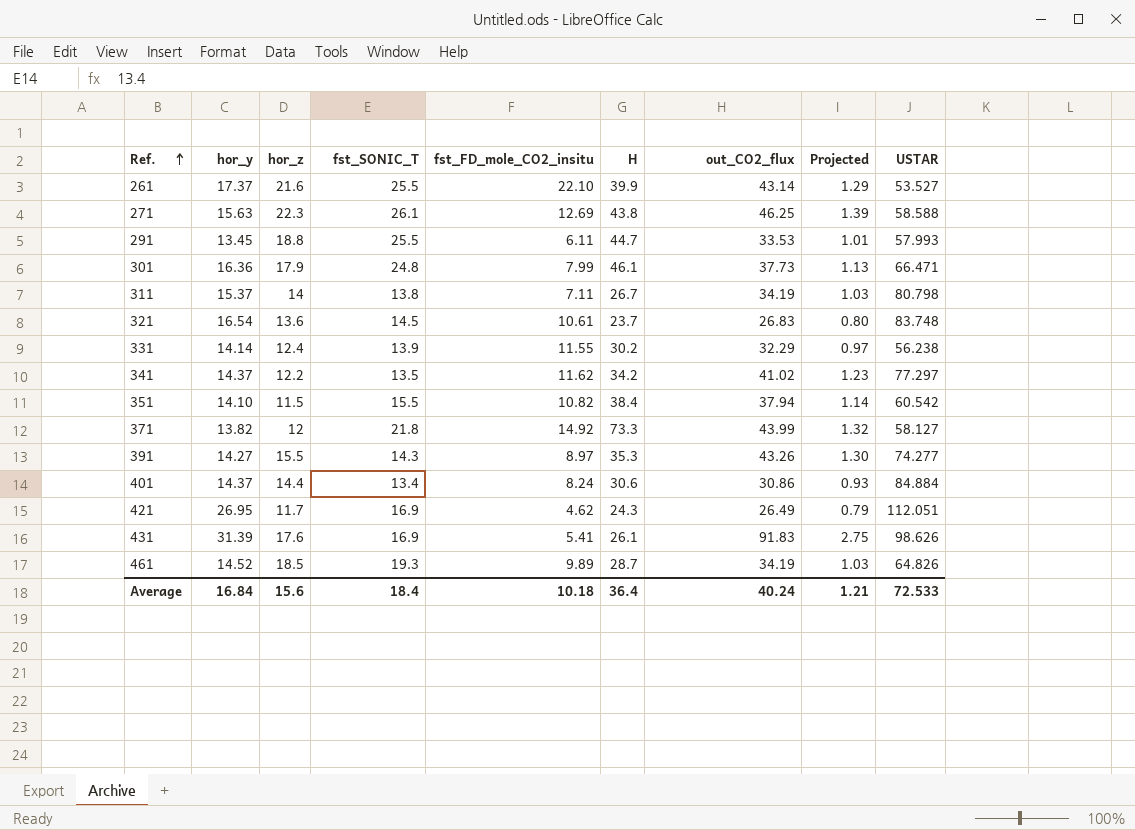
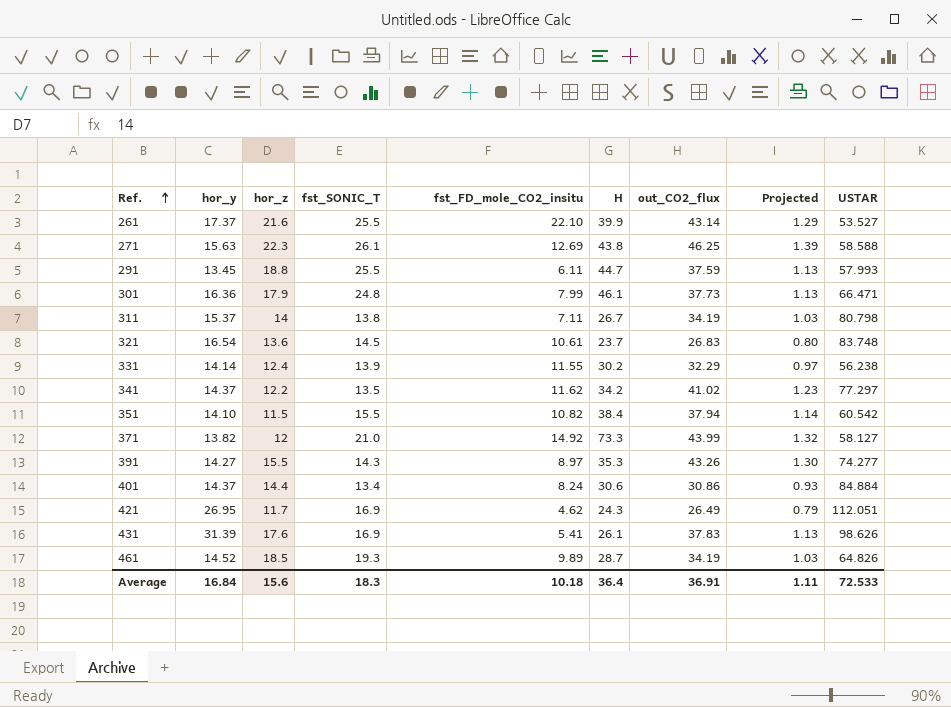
291 | out_CO2_flux: 33.53 -> 37.59
291 | Projected: 1.01 -> 1.13
371 | fst_SONIC_T: 21.8 -> 21.0
431 | out_CO2_flux: 91.83 -> 37.83
431 | Projected: 2.75 -> 1.13
Average | fst_SONIC_T: 18.4 -> 18.3
Average | out_CO2_flux: 40.24 -> 36.91
Average | Projected: 1.21 -> 1.11

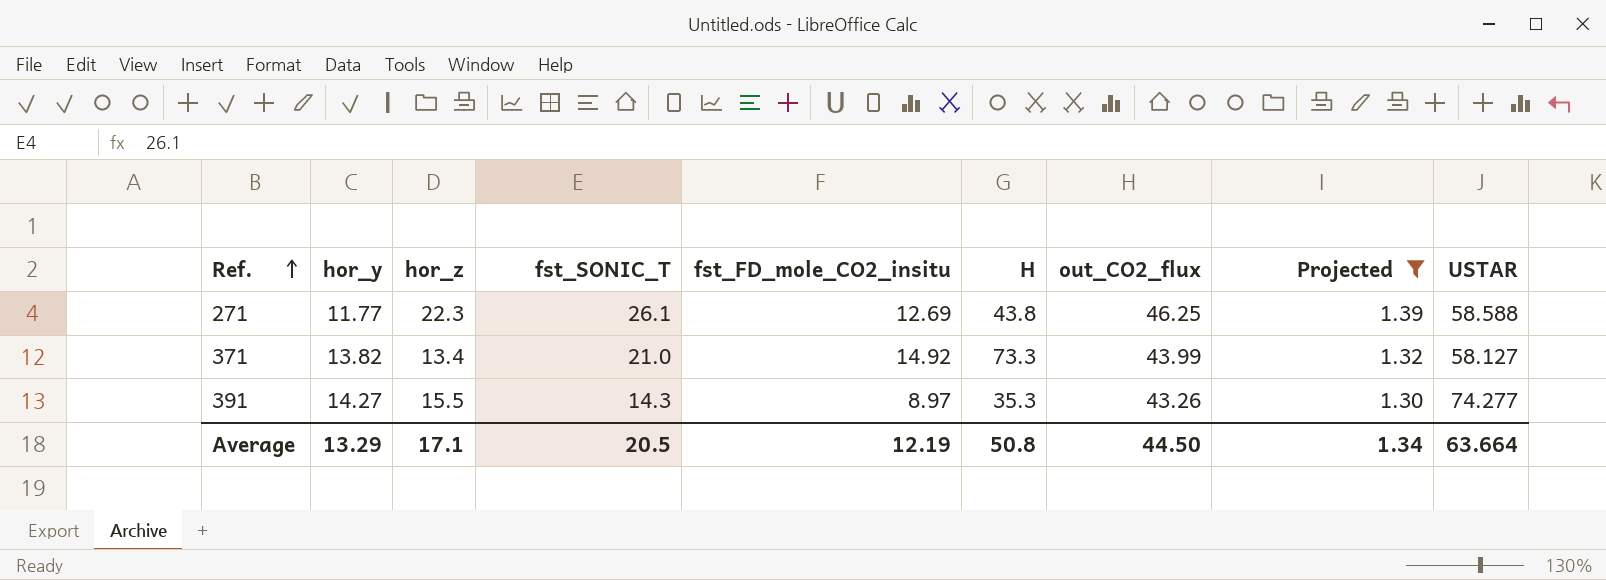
filter: none -> Projected >= 1.30
271 | hor_y: 15.63 -> 11.77
371 | hor_z: 12 -> 13.4
Average | hor_y: 16.84 -> 13.29
Average | hor_z: 15.6 -> 17.1
Average | fst_SONIC_T: 18.3 -> 20.5
Average | fst_FD_mole_CO2_insitu: 10.18 -> 12.19
Average | H: 36.4 -> 50.8
Average | out_CO2_flux: 36.91 -> 44.50
Average | Projected: 1.11 -> 1.34
Average | USTAR: 72.533 -> 63.664

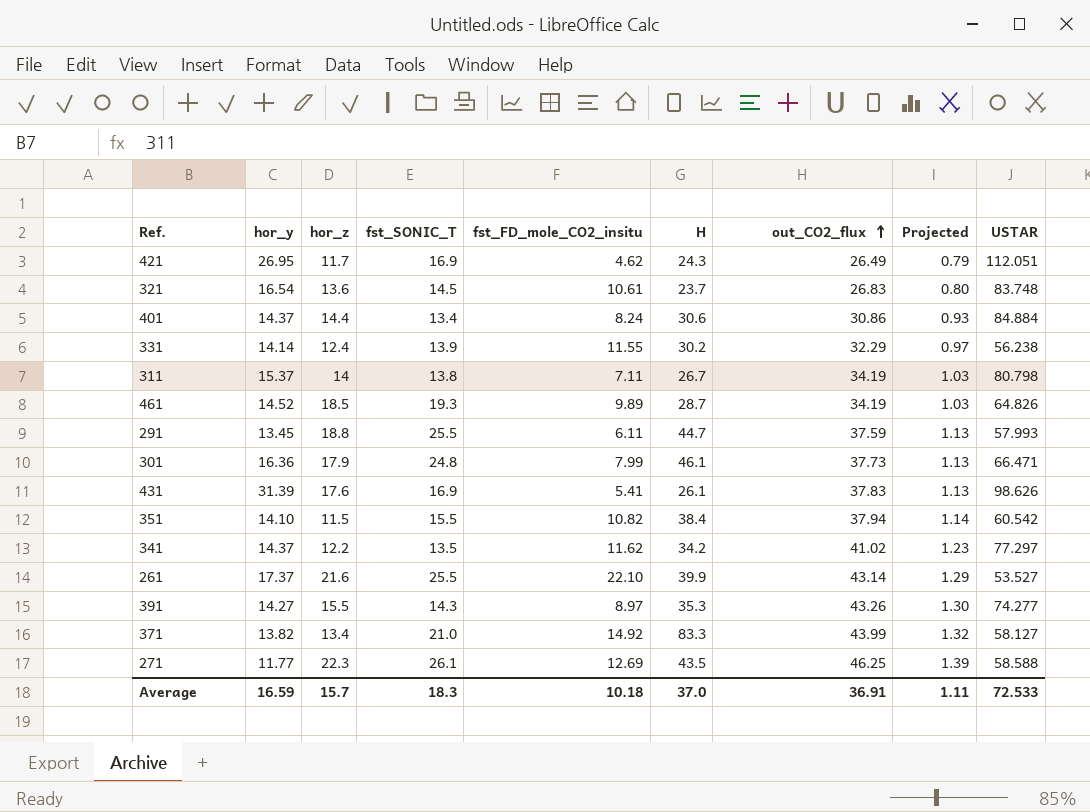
filter: Projected >= 1.30 -> none
row order: Ref. ascending -> out_CO2_flux ascending
371 | H: 73.3 -> 83.3
271 | H: 43.8 -> 43.5
Average | hor_y: 13.29 -> 16.59
Average | hor_z: 17.1 -> 15.7
Average | fst_SONIC_T: 20.5 -> 18.3
Average | fst_FD_mole_CO2_insitu: 12.19 -> 10.18
Average | H: 50.8 -> 37.0
Average | out_CO2_flux: 44.50 -> 36.91
Average | Projected: 1.34 -> 1.11
Average | USTAR: 63.664 -> 72.533

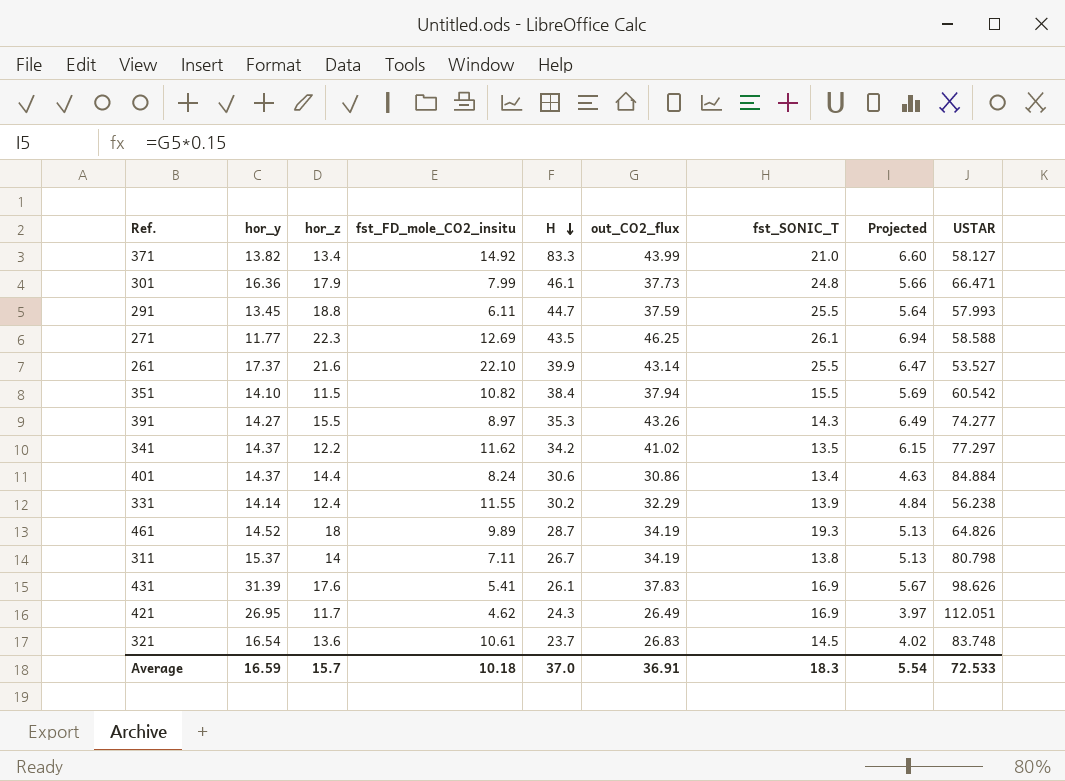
row order: out_CO2_flux ascending -> H descending
column fst_SONIC_T | position: 4 -> 7
column Projected | formula: [out_CO2_flux] * 0.03 -> [out_CO2_flux] * 0.15
461 | hor_z: 18.5 -> 18
Average | Projected: 1.11 -> 5.54

